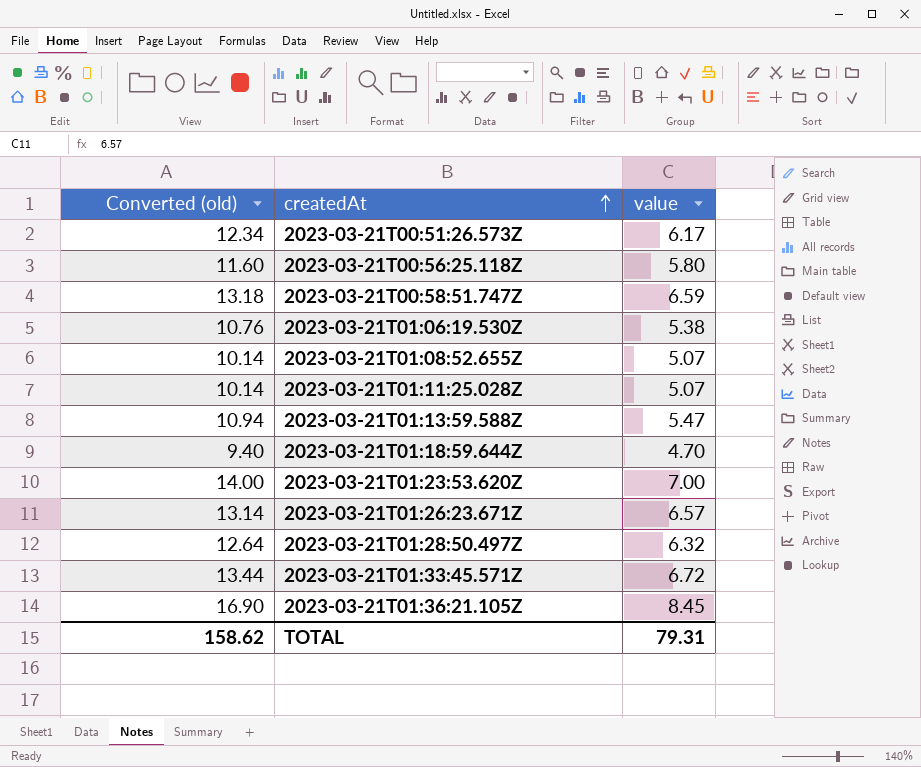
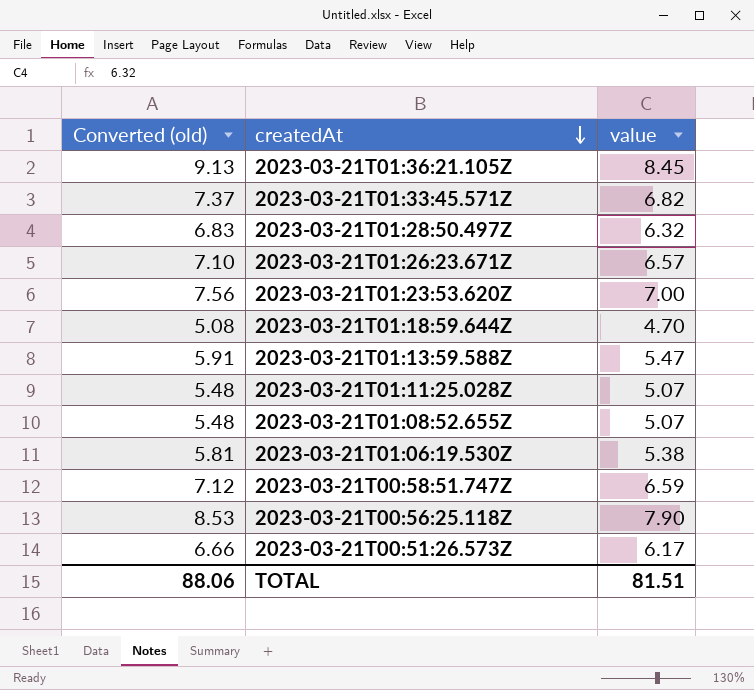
row order: createdAt ascending -> createdAt descending
column Converted (old) | formula: [value] * 2 -> [value] * 1.08
2023-03-21T01:33:45.571Z | value: 6.72 -> 6.82
2023-03-21T00:56:25.118Z | value: 5.80 -> 7.90
TOTAL | Converted (old): 158.62 -> 88.06
TOTAL | value: 79.31 -> 81.51

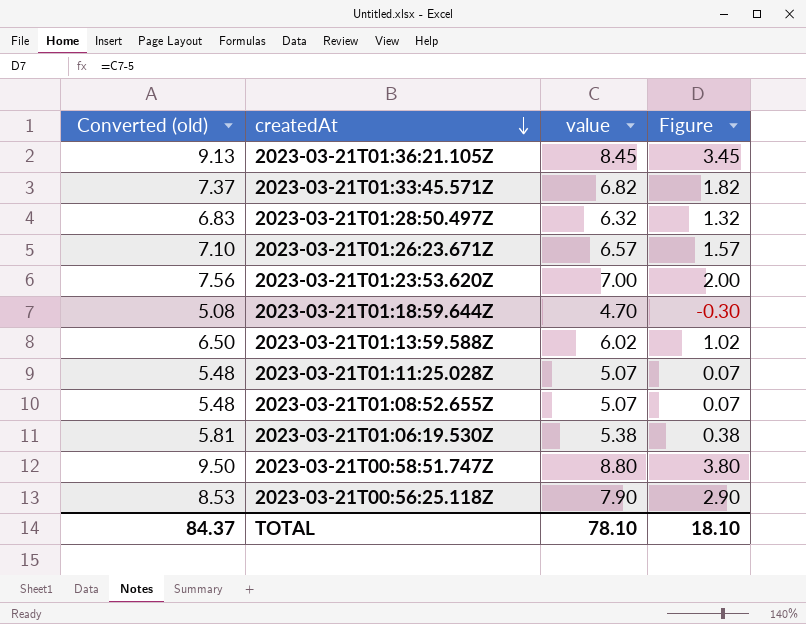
column Figure | formula: none -> [value] - 5
row 2023-03-21T00:51:26.573Z: 6.66 | 6.17 -> none
2023-03-21T01:13:59.588Z | Converted (old): 5.91 -> 6.50
2023-03-21T01:13:59.588Z | value: 5.47 -> 6.02
2023-03-21T00:58:51.747Z | Converted (old): 7.12 -> 9.50
2023-03-21T00:58:51.747Z | value: 6.59 -> 8.80
TOTAL | Converted (old): 88.06 -> 84.37
TOTAL | value: 81.51 -> 78.10

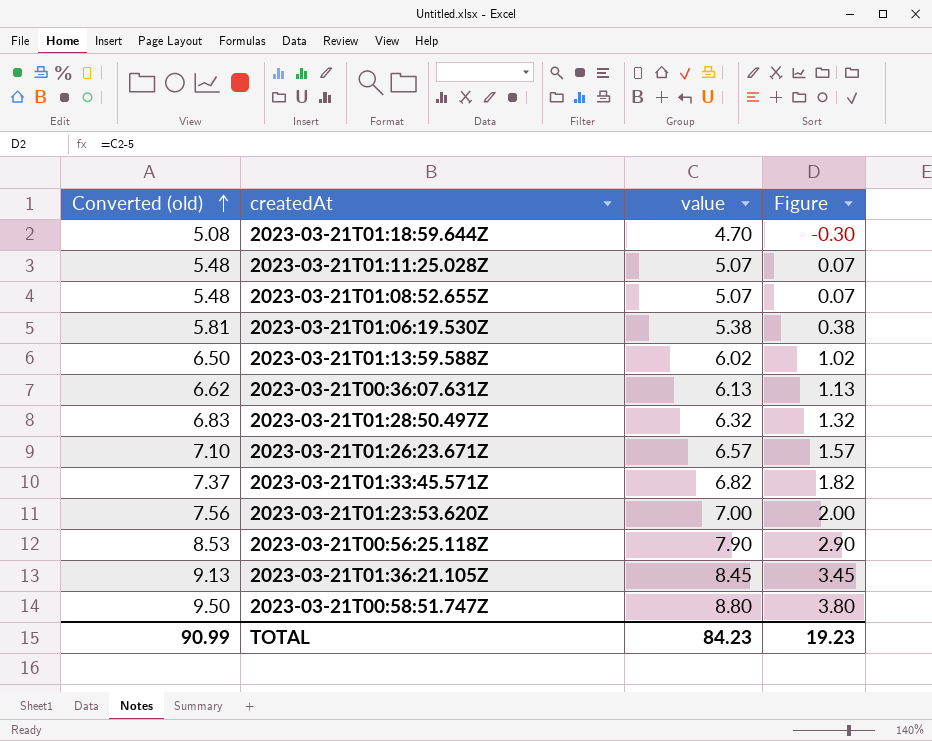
row order: createdAt descending -> Converted (old) ascending
row 2023-03-21T00:36:07.631Z: none -> 6.62 | 6.13 | 1.13
TOTAL | Converted (old): 84.37 -> 90.99
TOTAL | value: 78.10 -> 84.23
TOTAL | Figure: 18.10 -> 19.23

